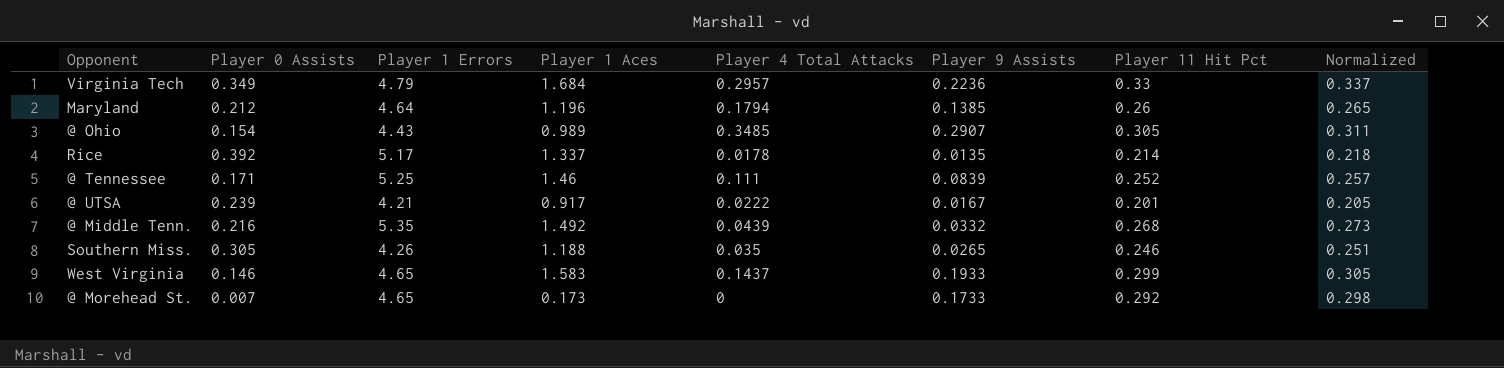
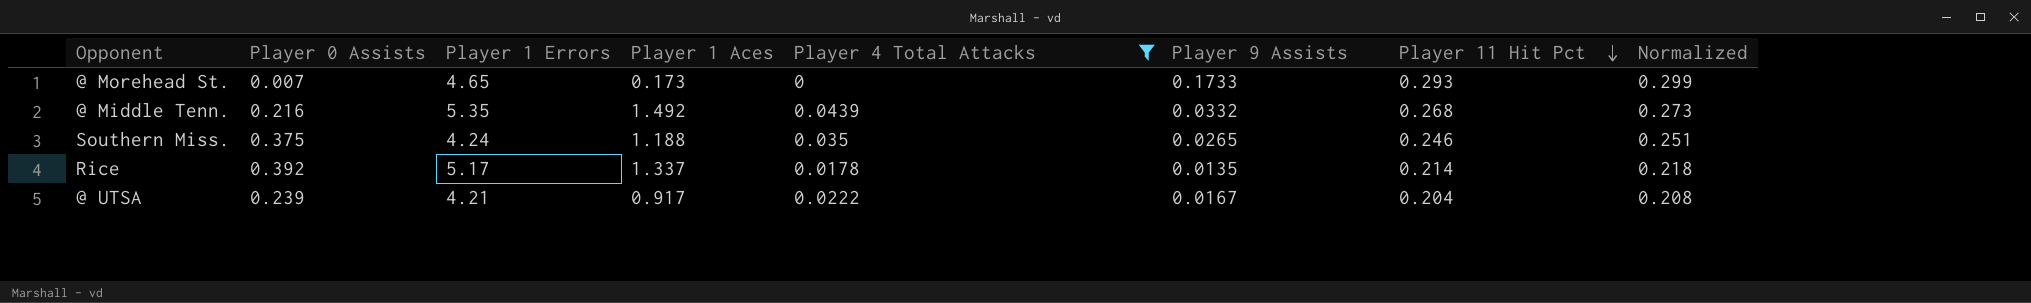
filter: none -> Player 4 Total Attacks <= 0.0439
row order: none -> Player 11 Hit Pct descending
@ Morehead St. | Player 11 Hit Pct: 0.292 -> 0.293
@ Morehead St. | Normalized: 0.298 -> 0.299
Southern Miss. | Player 0 Assists: 0.305 -> 0.375
Southern Miss. | Player 1 Errors: 4.26 -> 4.24
@ UTSA | Player 11 Hit Pct: 0.201 -> 0.204
@ UTSA | Normalized: 0.205 -> 0.208

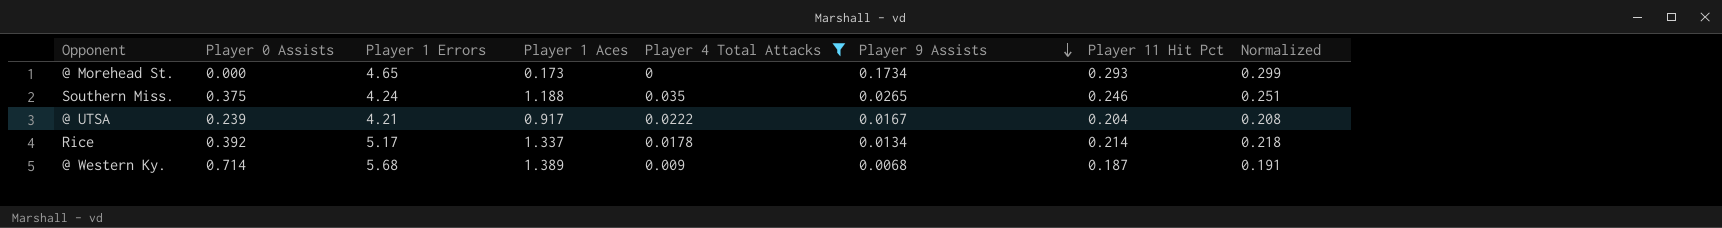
row order: Player 11 Hit Pct descending -> Player 9 Assists descending
row @ Middle Tenn.: 0.216 | 5.35 | 1.492 | 0.0439 | 0.0332 | 0.268 | 0.273 -> none
@ Morehead St. | Player 0 Assists: 0.007 -> 0.000
@ Morehead St. | Player 9 Assists: 0.1733 -> 0.1734
Rice | Player 9 Assists: 0.0135 -> 0.0134
row @ Western Ky.: none -> 0.714 | 5.68 | 1.389 | 0.009 | 0.0068 | 0.187 | 0.191

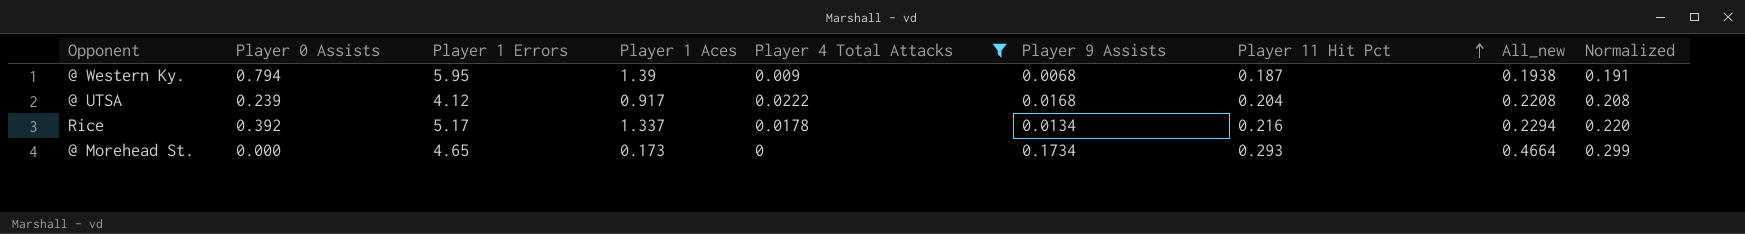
row order: Player 9 Assists descending -> Player 11 Hit Pct ascending
column All_new | formula: none -> [Player 9 Assists] + [Player 11 Hit Pct]
row Southern Miss.: 0.375 | 4.24 | 1.188 | 0.035 | 0.0265 | 0.246 | 0.251 -> none
@ Western Ky. | Player 0 Assists: 0.714 -> 0.794
@ Western Ky. | Player 1 Errors: 5.68 -> 5.95
@ Western Ky. | Player 1 Aces: 1.389 -> 1.39
@ UTSA | Player 1 Errors: 4.21 -> 4.12
@ UTSA | Player 9 Assists: 0.0167 -> 0.0168
Rice | Player 11 Hit Pct: 0.214 -> 0.216
Rice | Normalized: 0.218 -> 0.220

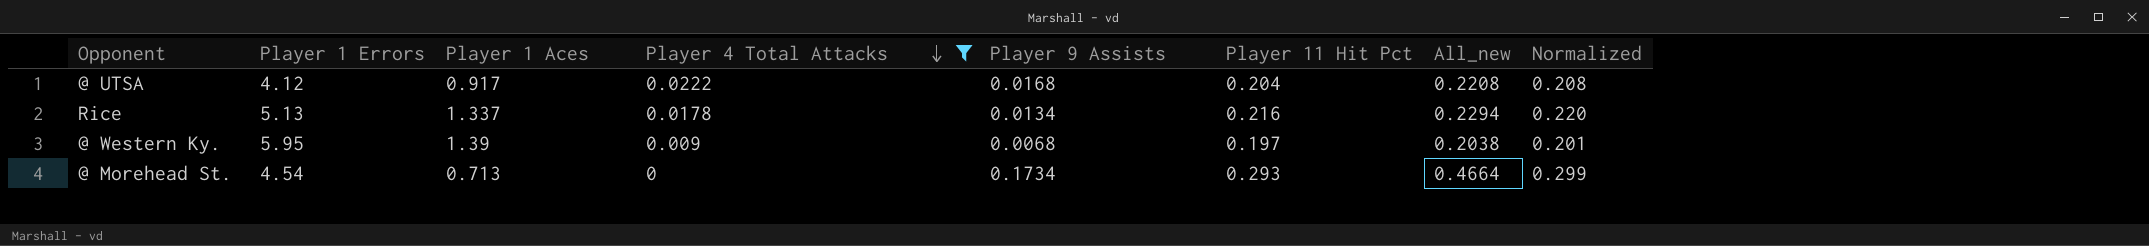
row order: Player 11 Hit Pct ascending -> Player 4 Total Attacks descending
column Player 0 Assists | position: 2 -> none
Rice | Player 1 Errors: 5.17 -> 5.13
@ Western Ky. | Player 11 Hit Pct: 0.187 -> 0.197
@ Western Ky. | All_new: 0.1938 -> 0.2038
@ Western Ky. | Normalized: 0.191 -> 0.201
@ Morehead St. | Player 1 Errors: 4.65 -> 4.54
@ Morehead St. | Player 1 Aces: 0.173 -> 0.713

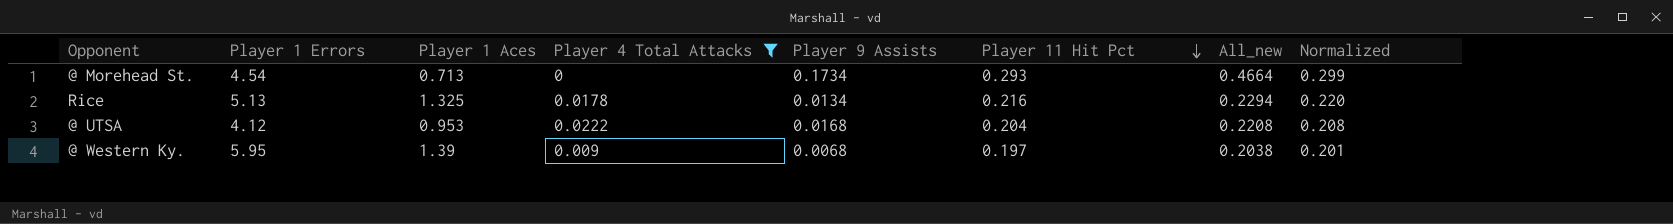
row order: Player 4 Total Attacks descending -> Player 11 Hit Pct descending
Rice | Player 1 Aces: 1.337 -> 1.325
@ UTSA | Player 1 Aces: 0.917 -> 0.953

